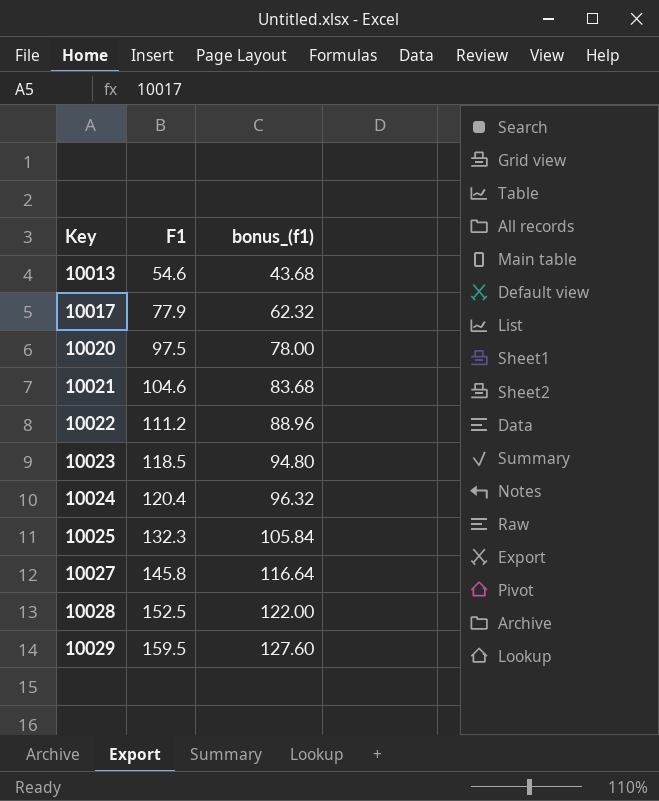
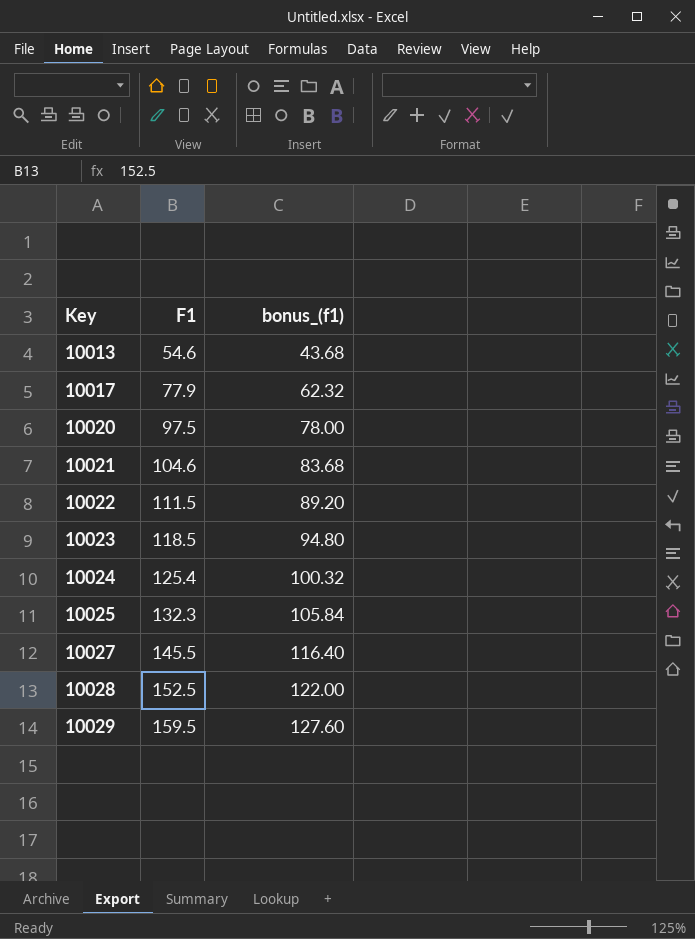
10022 | F1: 111.2 -> 111.5
10022 | bonus_(f1): 88.96 -> 89.20
10024 | F1: 120.4 -> 125.4
10024 | bonus_(f1): 96.32 -> 100.32
10027 | F1: 145.8 -> 145.5
10027 | bonus_(f1): 116.64 -> 116.40

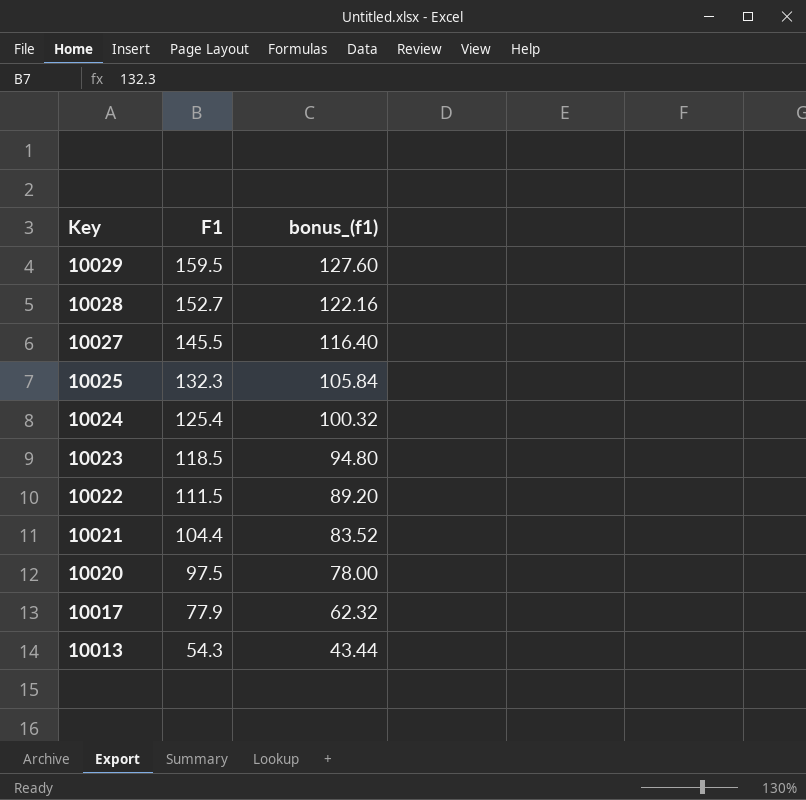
row order: Key ascending -> Key descending
10028 | F1: 152.5 -> 152.7
10028 | bonus_(f1): 122.00 -> 122.16
10021 | F1: 104.6 -> 104.4
10021 | bonus_(f1): 83.68 -> 83.52
10013 | F1: 54.6 -> 54.3
10013 | bonus_(f1): 43.68 -> 43.44

